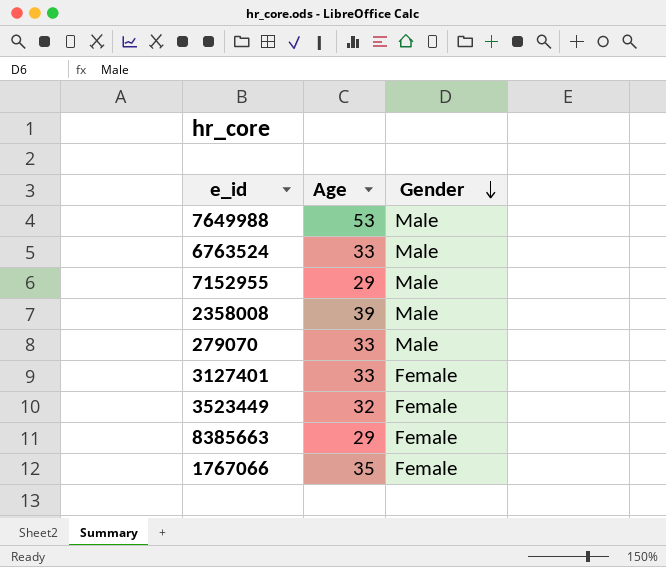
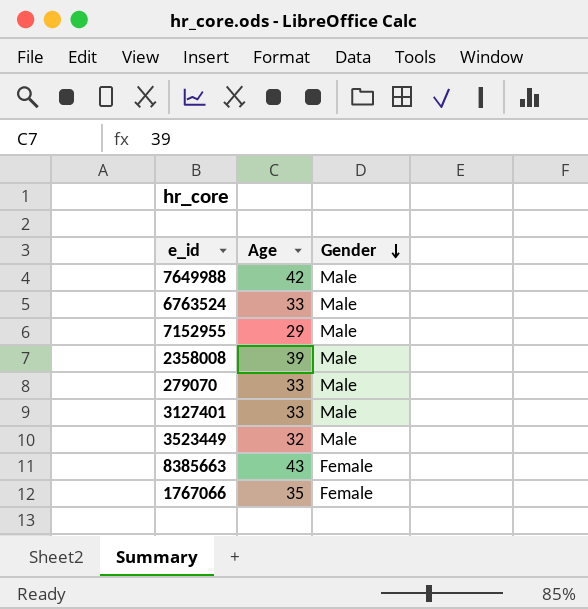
7649988 | Age: 53 -> 42
3127401 | Gender: Female -> Male
3523449 | Gender: Female -> Male
8385663 | Age: 29 -> 43

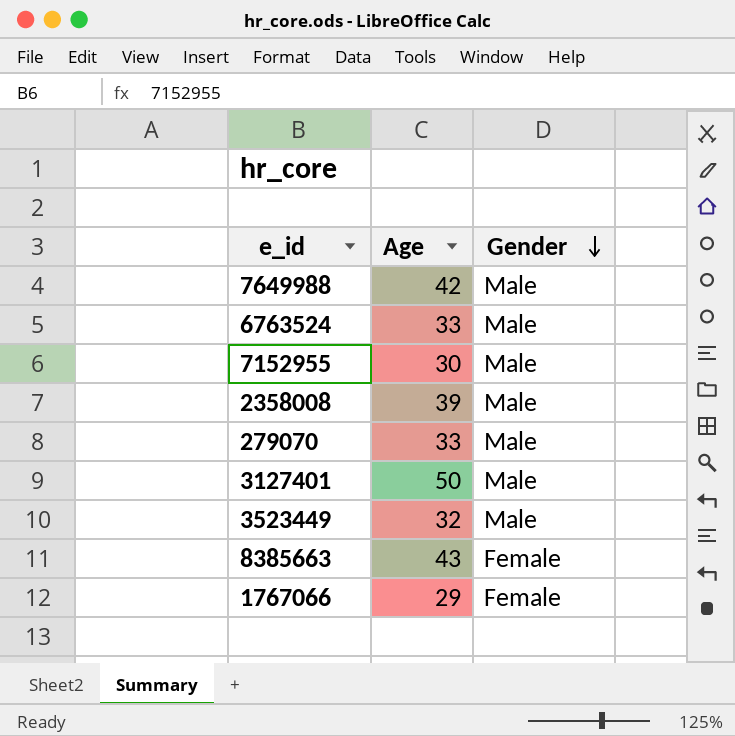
7152955 | Age: 29 -> 30
3127401 | Age: 33 -> 50
1767066 | Age: 35 -> 29

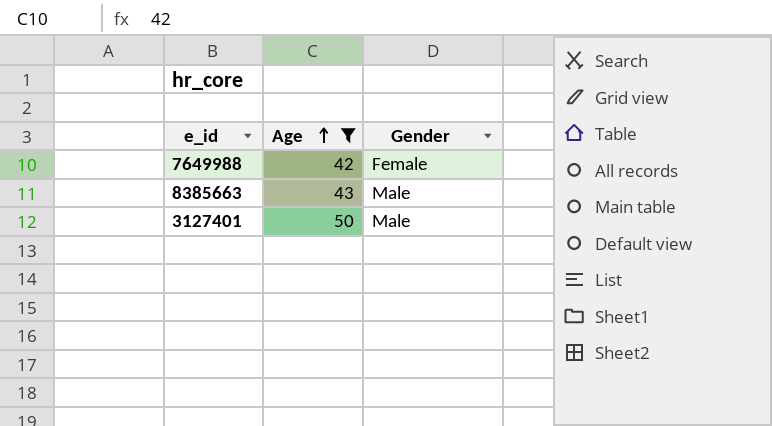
filter: none -> Age >= 42
row order: Gender descending -> Age ascending
7649988 | Gender: Male -> Female
8385663 | Gender: Female -> Male

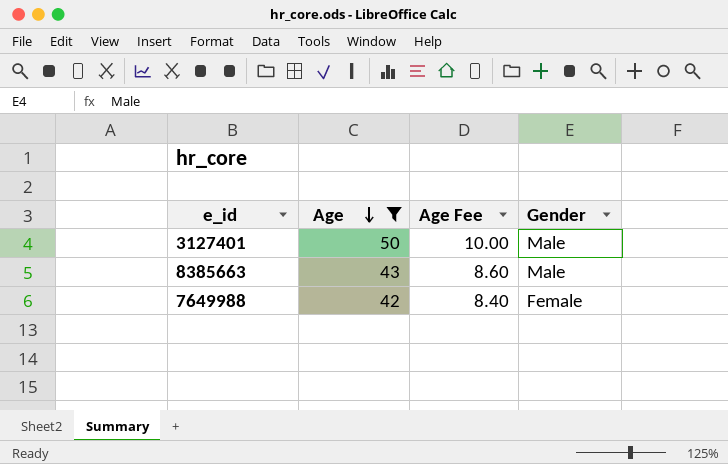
row order: Age ascending -> Age descending
column Age Fee | formula: none -> [Age] * 0.2

